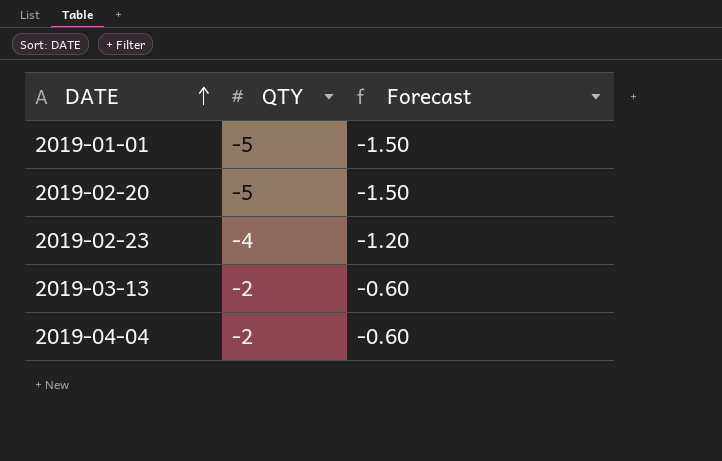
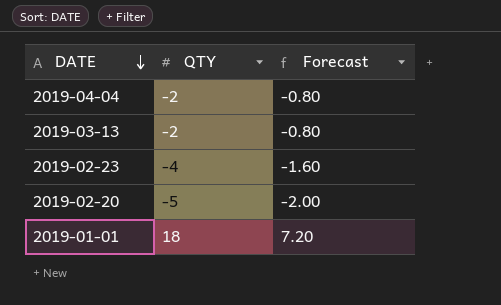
row order: DATE ascending -> DATE descending
column Forecast | formula: [QTY] * 0.3 -> [QTY] * 0.4
2019-01-01 | QTY: -5 -> 18

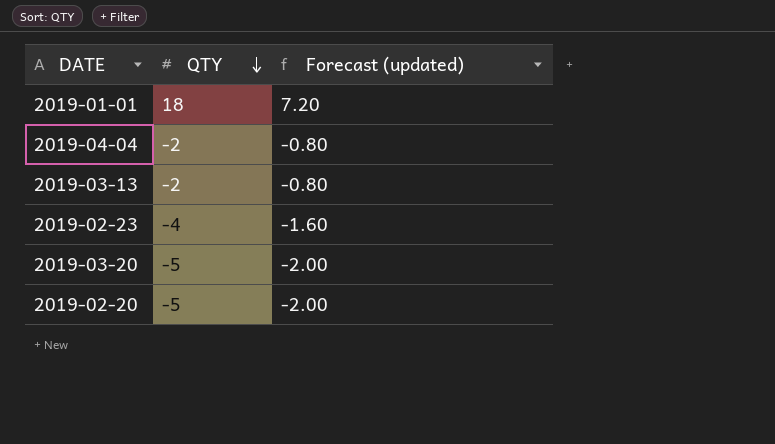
row order: DATE descending -> QTY descending
column name: Forecast -> Forecast (updated)
row 2019-03-20: none -> -5 | -2.00

